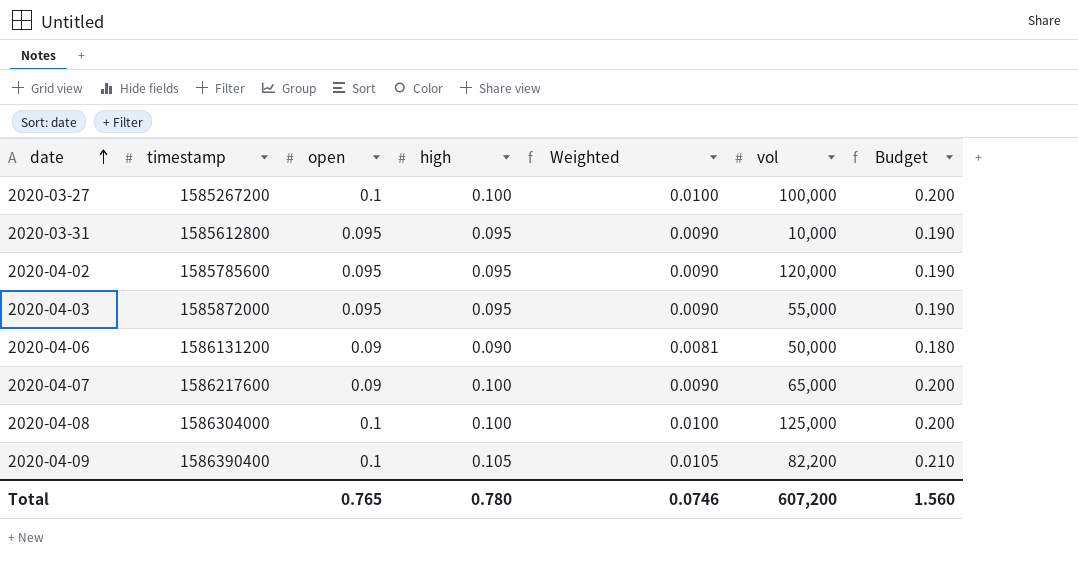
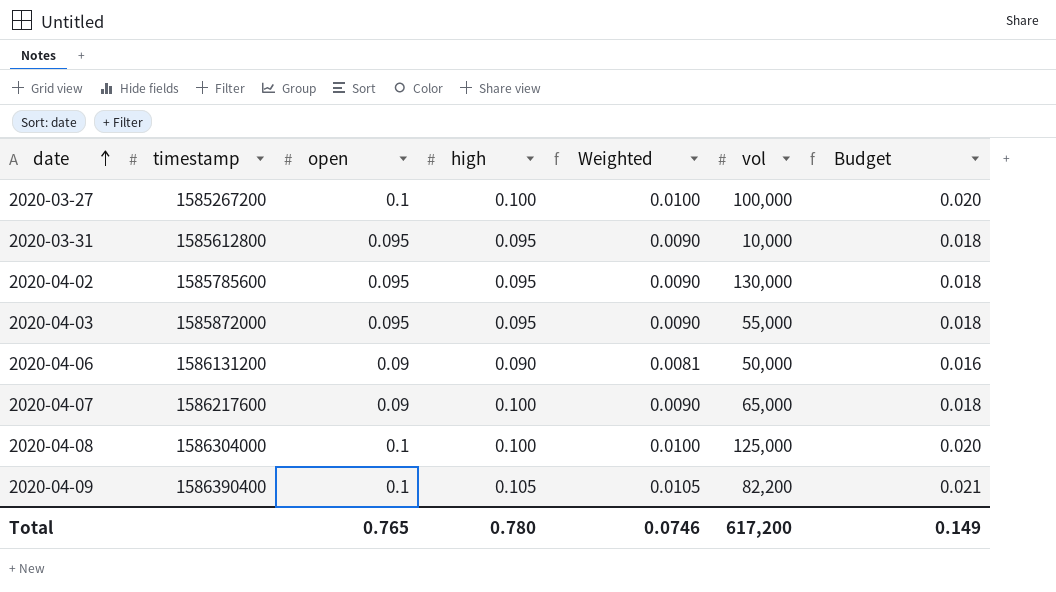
column Budget | formula: [high] * 2 -> [Weighted] * 2
2020-04-02 | vol: 120,000 -> 130,000
Total | vol: 607,200 -> 617,200
Total | Budget: 1.560 -> 0.149

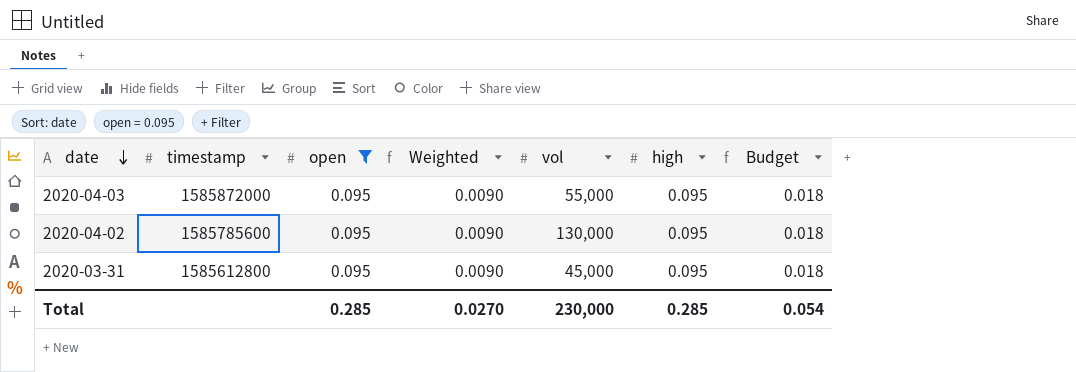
filter: none -> open = 0.095
row order: date ascending -> date descending
column high | position: 4 -> 6
2020-03-31 | vol: 10,000 -> 45,000
Total | open: 0.765 -> 0.285
Total | Weighted: 0.0746 -> 0.0270
Total | vol: 617,200 -> 230,000
Total | high: 0.780 -> 0.285
Total | Budget: 0.149 -> 0.054

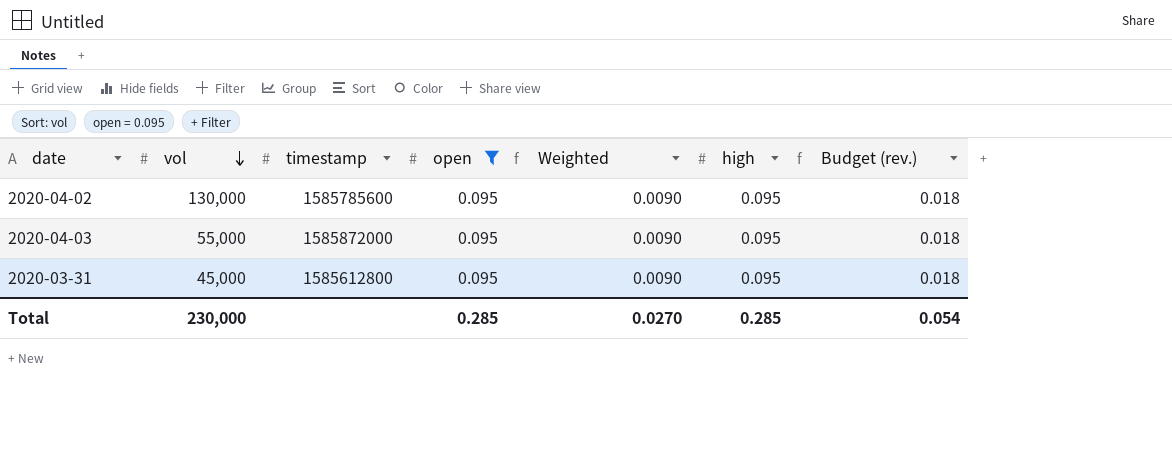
row order: date descending -> vol descending
column vol | position: 5 -> 2
column name: Budget -> Budget (rev.)

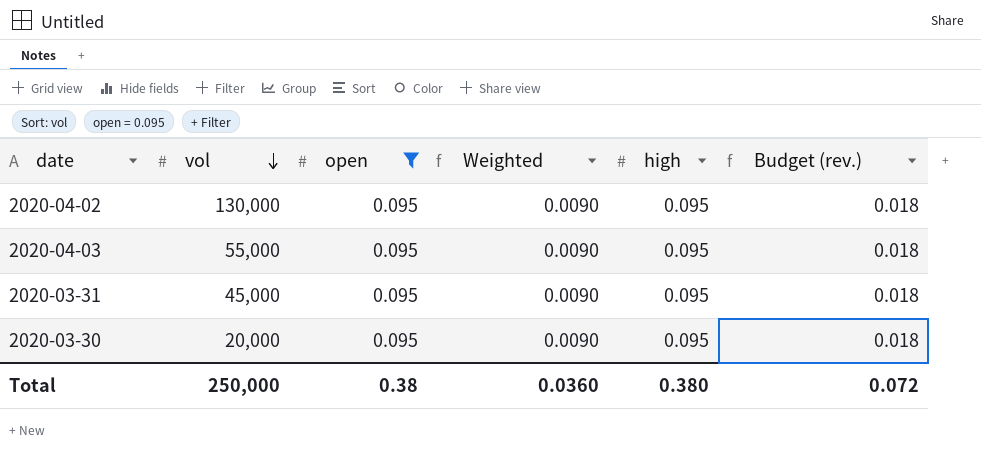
column timestamp | position: 3 -> none
row 2020-03-30: none -> 20,000 | 0.095 | 0.0090 | 0.095 | 0.018
Total | vol: 230,000 -> 250,000
Total | open: 0.285 -> 0.38
Total | Weighted: 0.0270 -> 0.0360
Total | high: 0.285 -> 0.380
Total | Budget (rev.): 0.054 -> 0.072

